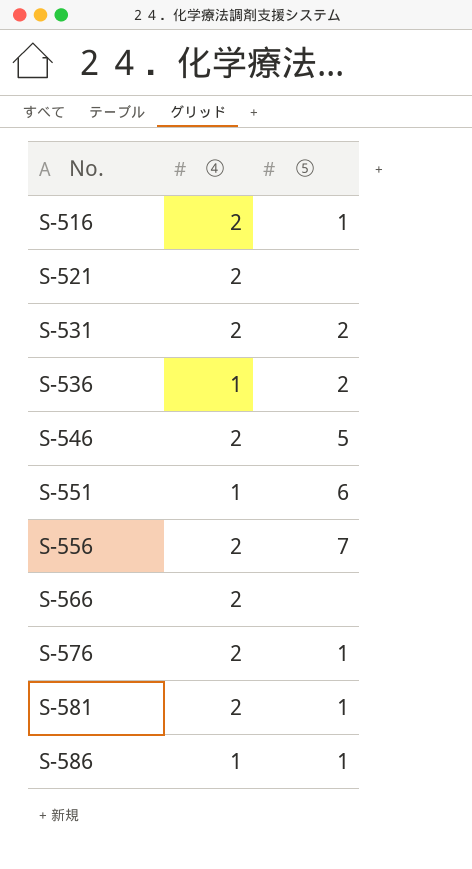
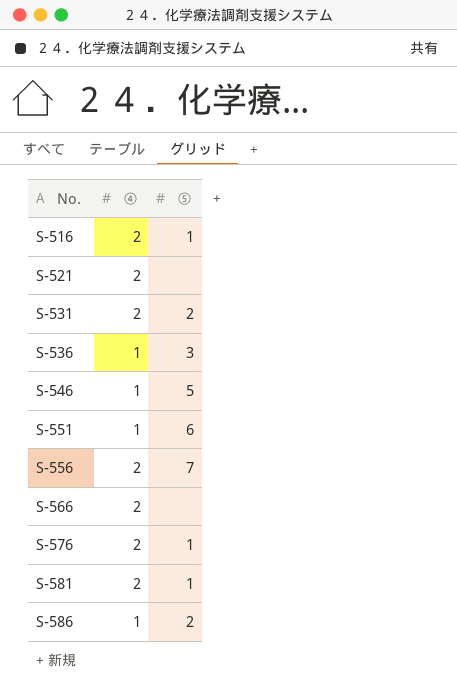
S-536 | ⑤: 2 -> 3
S-546 | ④: 2 -> 1
S-586 | ⑤: 1 -> 2

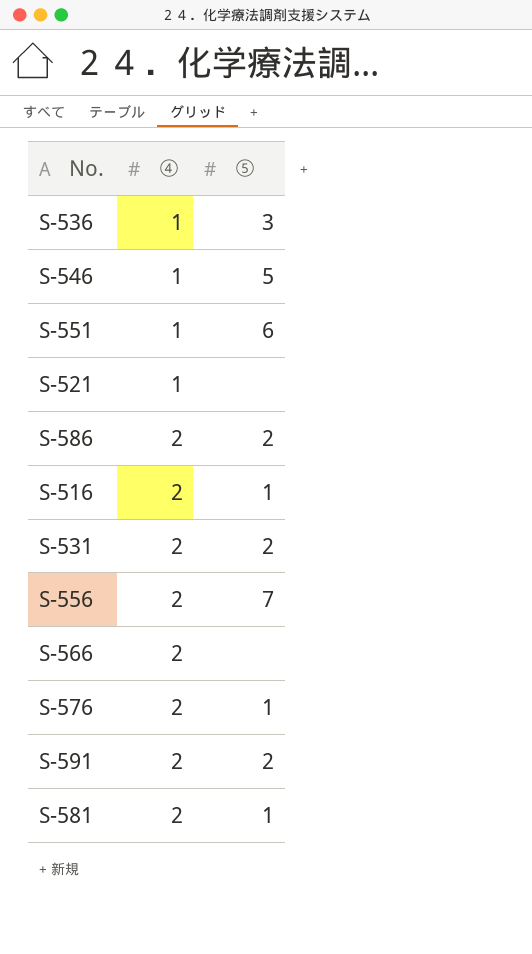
row order: No. ascending -> ④ ascending
S-521 | ④: 2 -> 1
S-586 | ④: 1 -> 2
row S-591: none -> 2 | 2

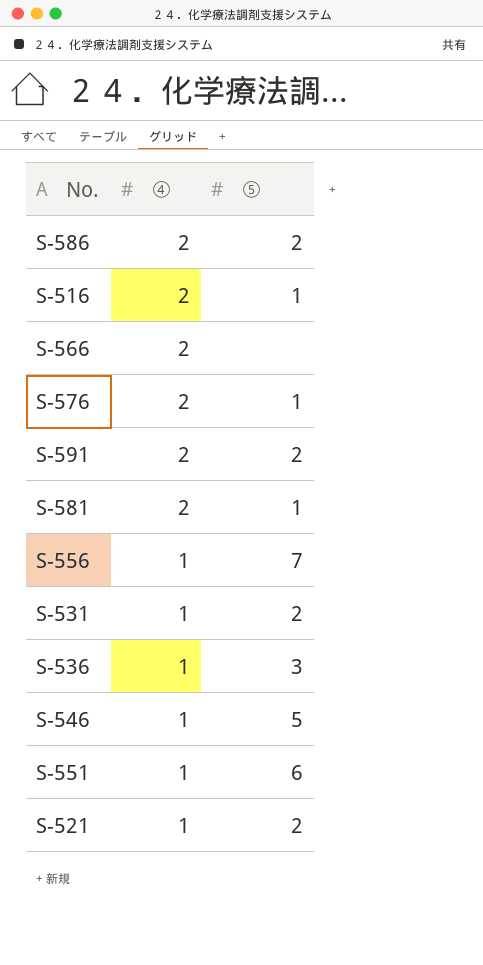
row order: ④ ascending -> ④ descending
S-556 | ④: 2 -> 1
S-531 | ④: 2 -> 1
S-521 | ⑤: none -> 2

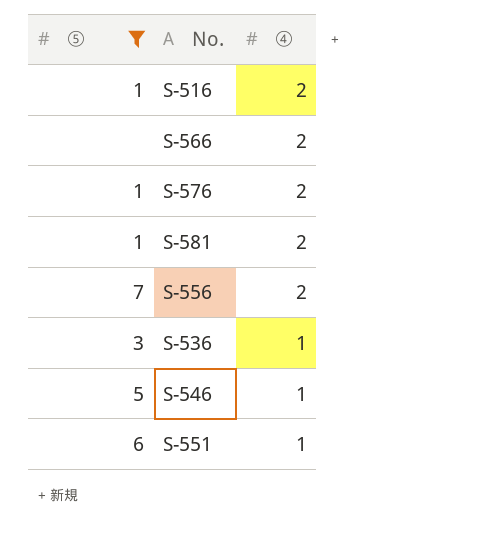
filter: none -> ⑤ != 2
column ⑤ | position: 3 -> 1
S-556 | ④: 1 -> 2

